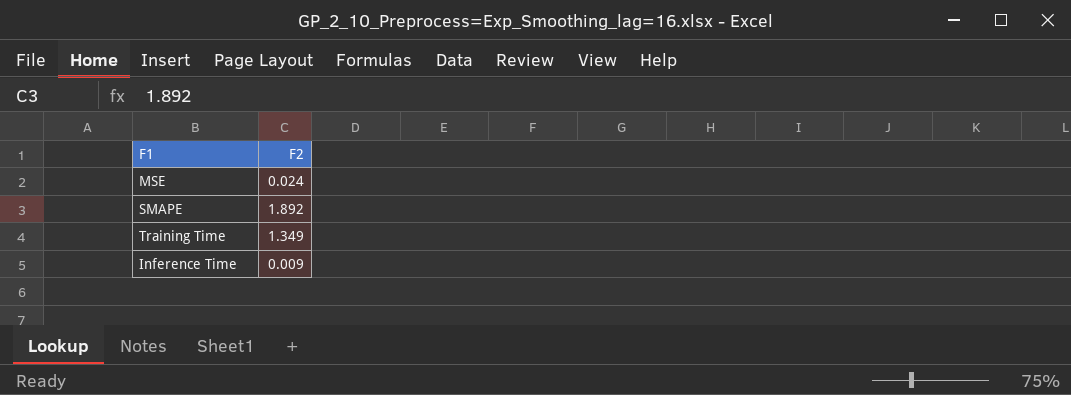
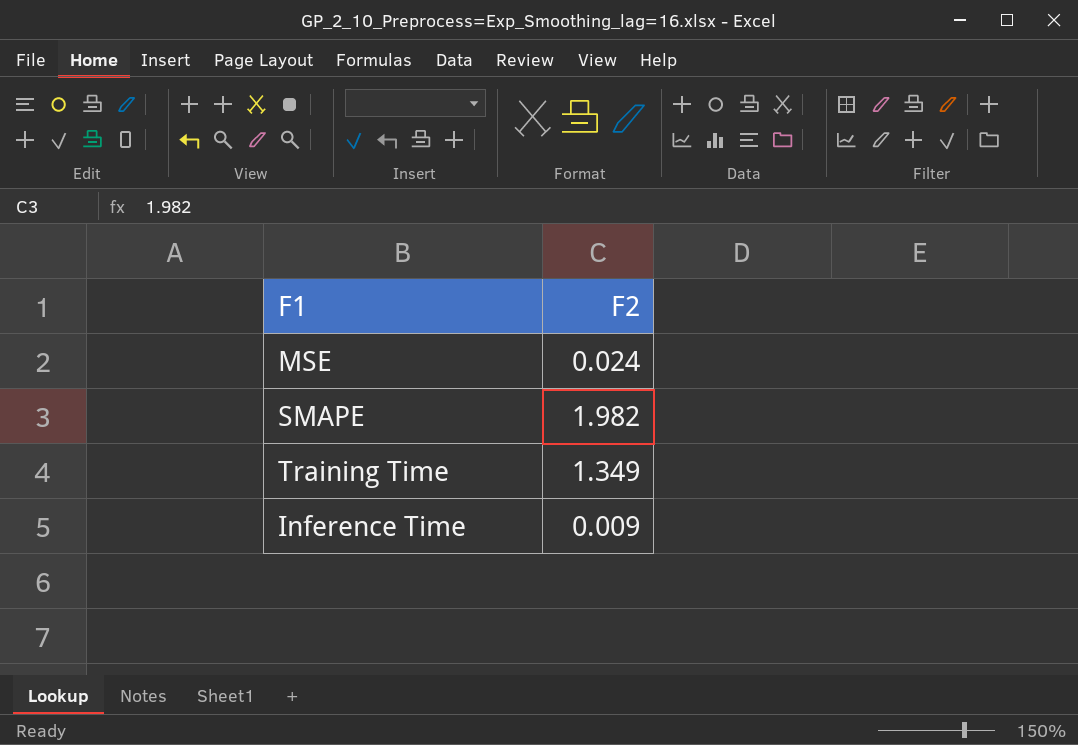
SMAPE | F2: 1.892 -> 1.982

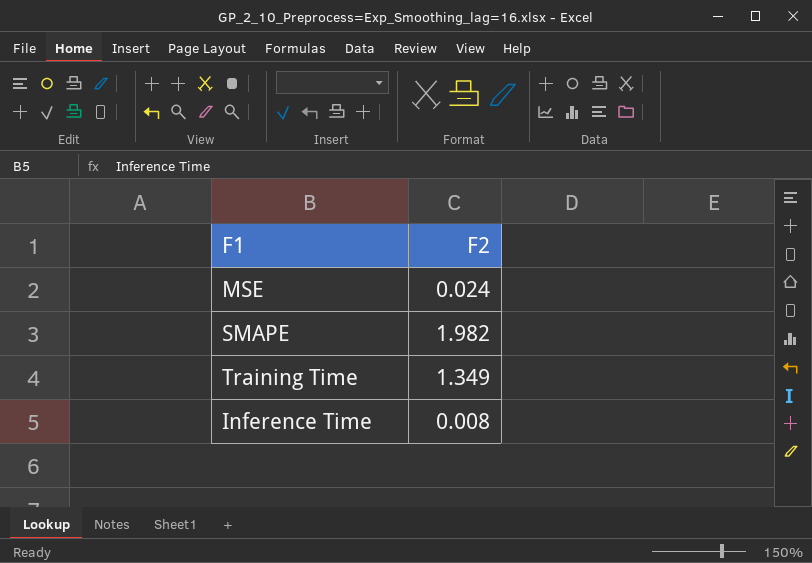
Inference Time | F2: 0.009 -> 0.008

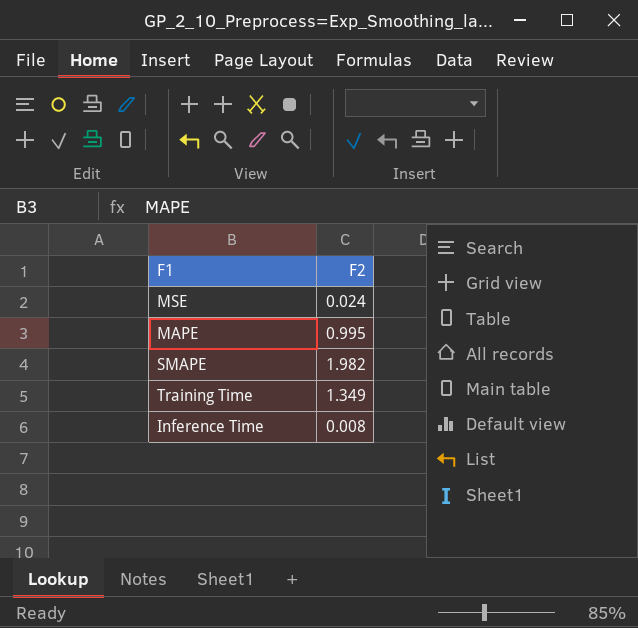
row MAPE: none -> 0.995

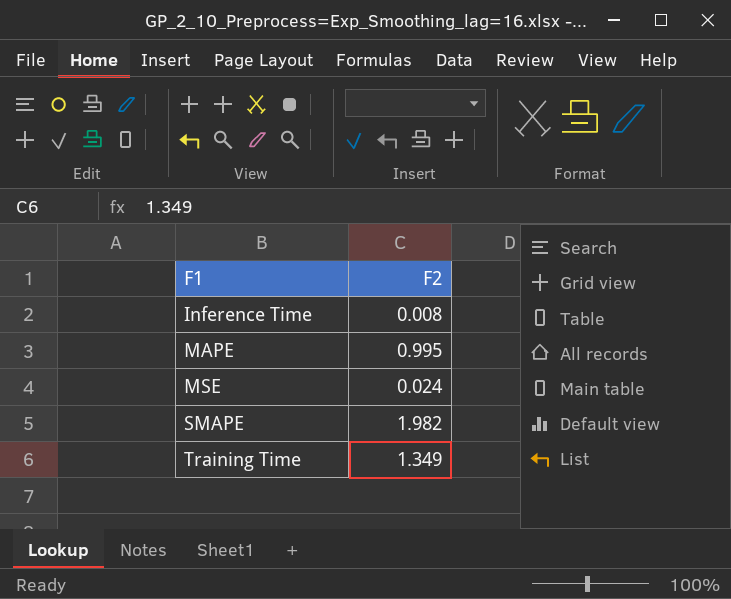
row order: none -> F1 ascending

